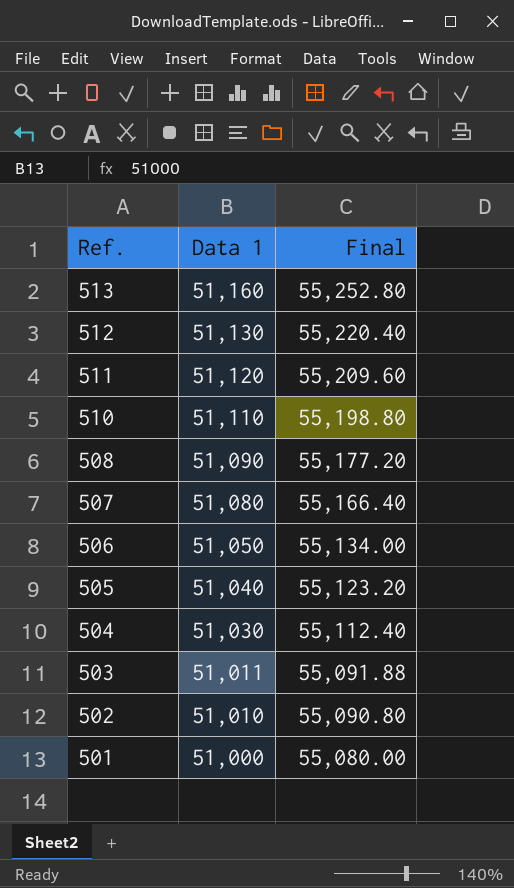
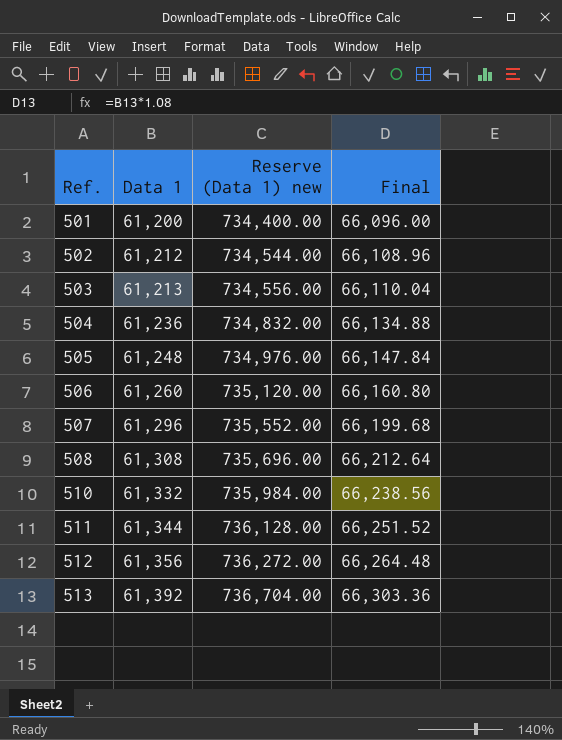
row order: Ref. descending -> Ref. ascending
column Reserve (Data 1) new | formula: none -> [Data 1] * 12
501 | Data 1: 51,000 -> 61,200
501 | Final: 55,080.00 -> 66,096.00
502 | Data 1: 51,010 -> 61,212
502 | Final: 55,090.80 -> 66,108.96
503 | Data 1: 51,011 -> 61,213
503 | Final: 55,091.88 -> 66,110.04
504 | Data 1: 51,030 -> 61,236
504 | Final: 55,112.40 -> 66,134.88
505 | Data 1: 51,040 -> 61,248
505 | Final: 55,123.20 -> 66,147.84
506 | Data 1: 51,050 -> 61,260
506 | Final: 55,134.00 -> 66,160.80
507 | Data 1: 51,080 -> 61,296
507 | Final: 55,166.40 -> 66,199.68
508 | Data 1: 51,090 -> 61,308
508 | Final: 55,177.20 -> 66,212.64
510 | Data 1: 51,110 -> 61,332
510 | Final: 55,198.80 -> 66,238.56
511 | Data 1: 51,120 -> 61,344
511 | Final: 55,209.60 -> 66,251.52
512 | Data 1: 51,130 -> 61,356
512 | Final: 55,220.40 -> 66,264.48
513 | Data 1: 51,160 -> 61,392
513 | Final: 55,252.80 -> 66,303.36

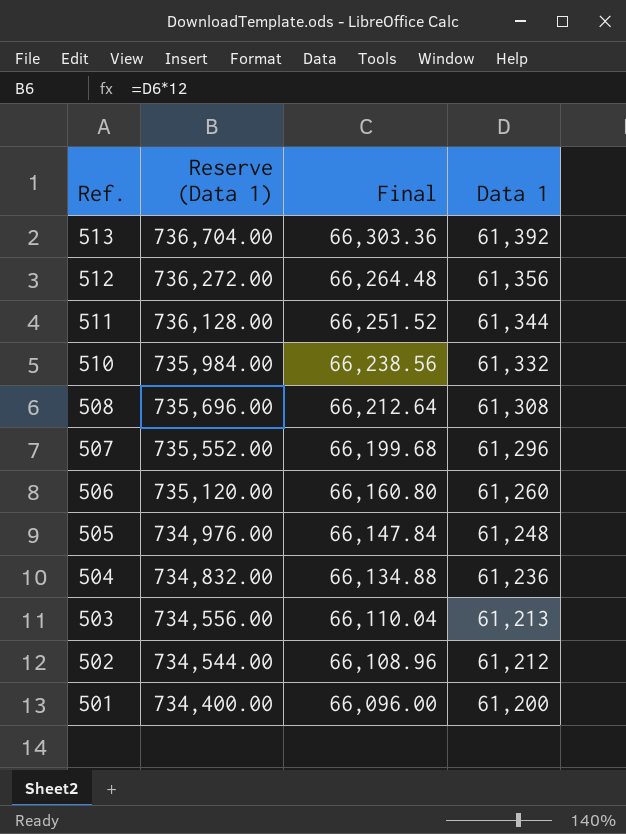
row order: Ref. ascending -> Ref. descending
column name: Reserve (Data 1) new -> Reserve (Data 1)
column Data 1 | position: 2 -> 4

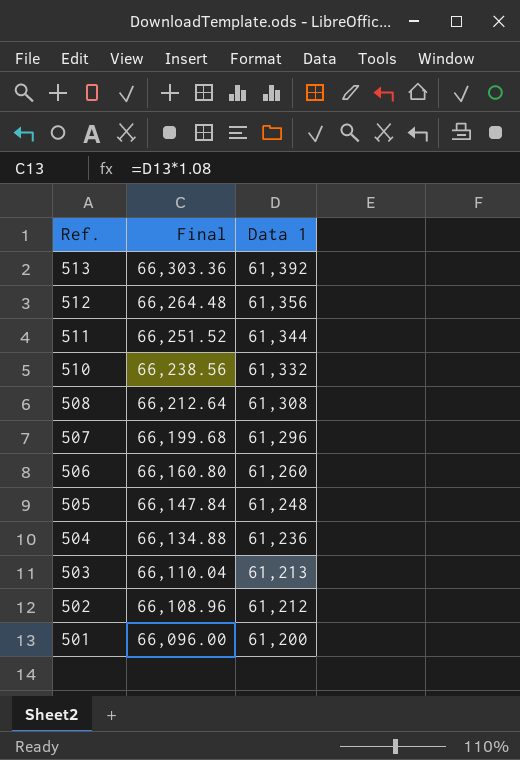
column Reserve (Data 1) | formula: [Data 1] * 12 -> none

